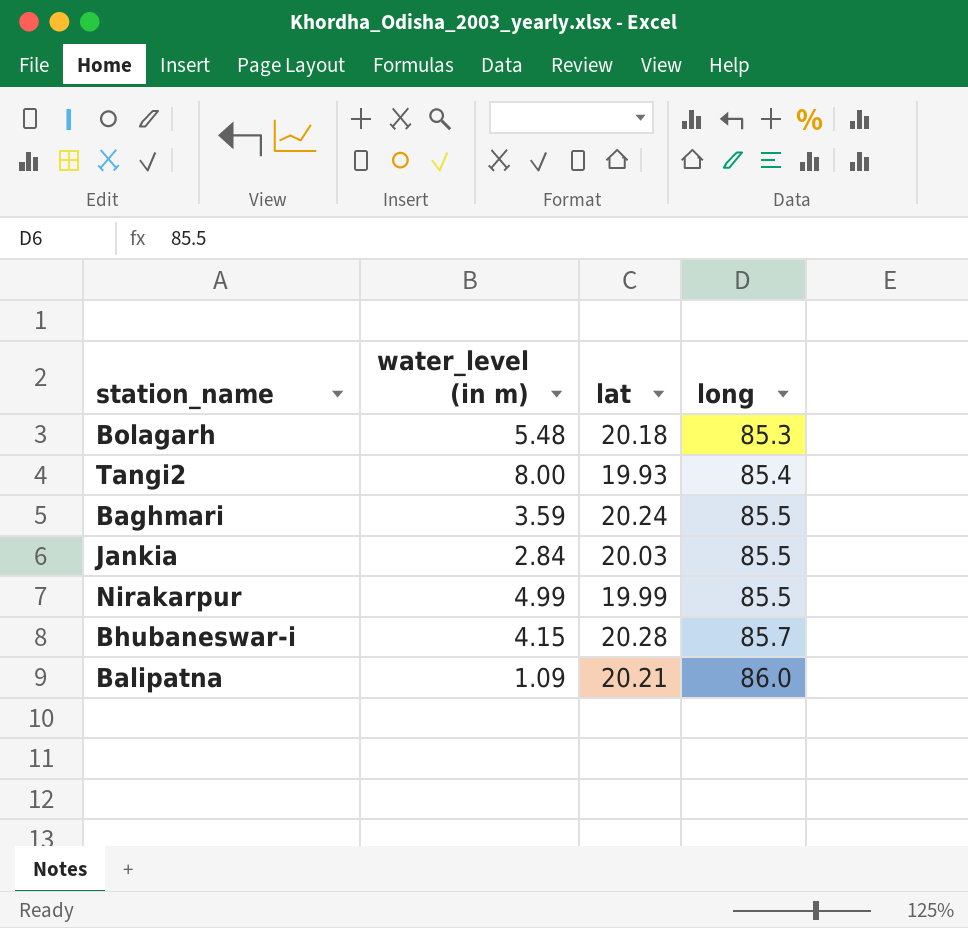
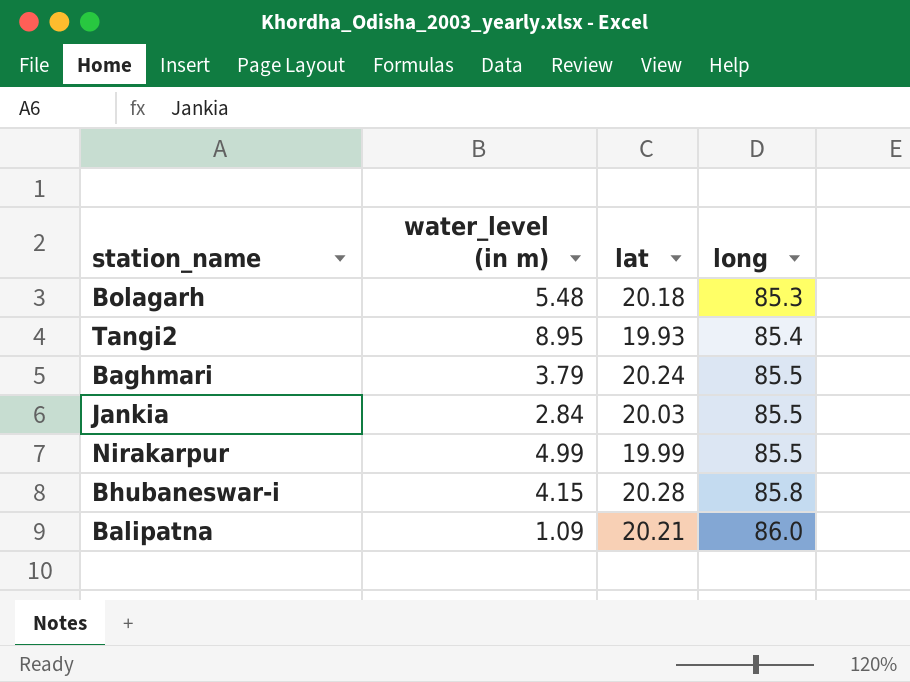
Tangi2 | water_level (in m): 8.00 -> 8.95
Baghmari | water_level (in m): 3.59 -> 3.79
Bhubaneswar-i | long: 85.7 -> 85.8

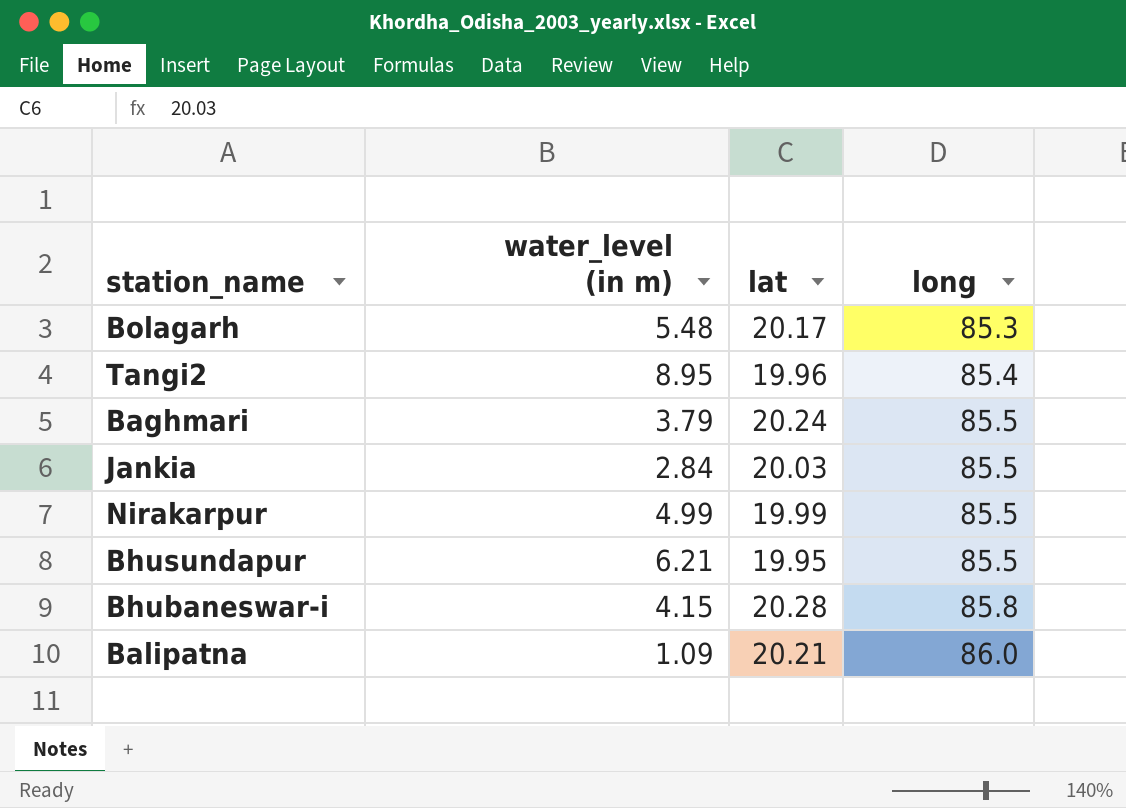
Bolagarh | lat: 20.18 -> 20.17
Tangi2 | lat: 19.93 -> 19.96
row Bhusundapur: none -> 6.21 | 19.95 | 85.5

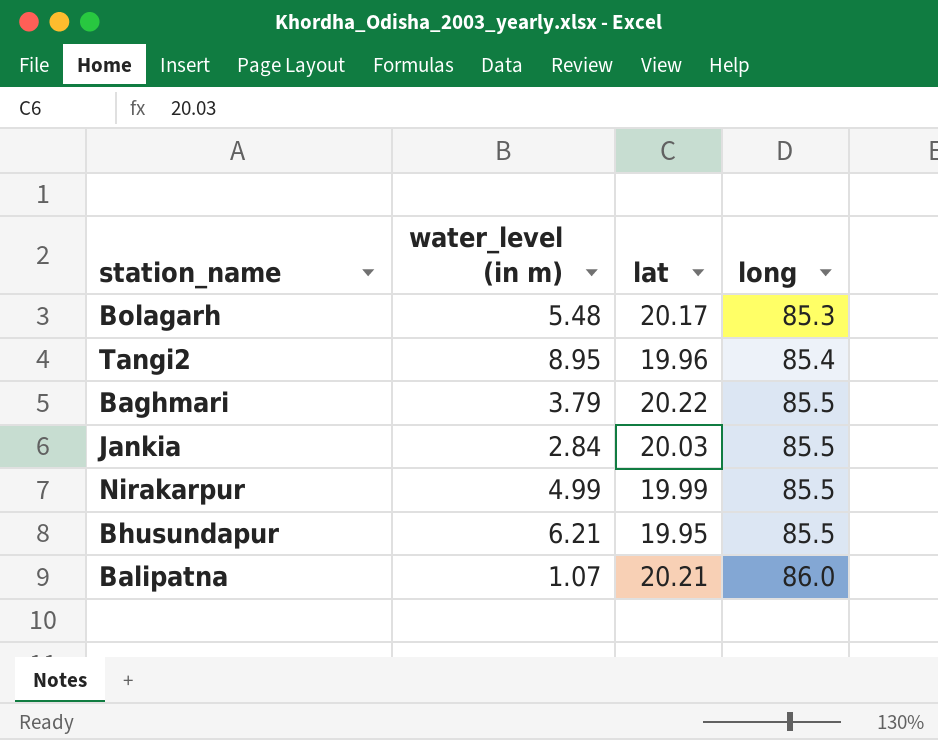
row Bhubaneswar-i: 4.15 | 20.28 | 85.8 -> none
Baghmari | lat: 20.24 -> 20.22
Balipatna | water_level (in m): 1.09 -> 1.07

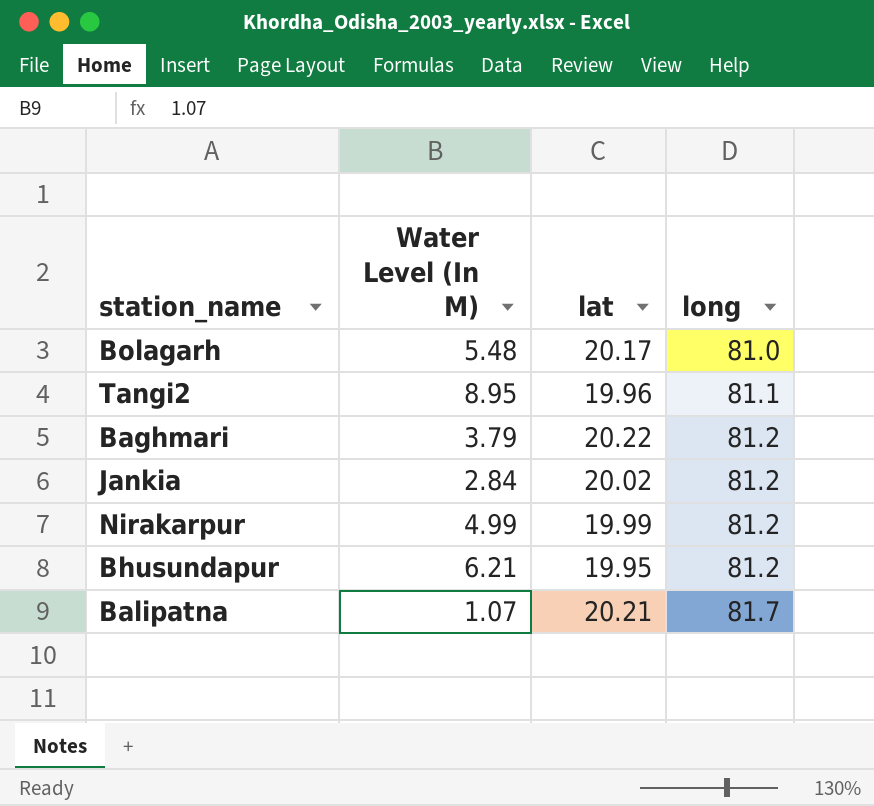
column name: water_level (in m) -> Water Level (In M)
Bolagarh | long: 85.3 -> 81.0
Tangi2 | long: 85.4 -> 81.1
Baghmari | long: 85.5 -> 81.2
Jankia | lat: 20.03 -> 20.02
Jankia | long: 85.5 -> 81.2
Nirakarpur | long: 85.5 -> 81.2
Bhusundapur | long: 85.5 -> 81.2
Balipatna | long: 86.0 -> 81.7

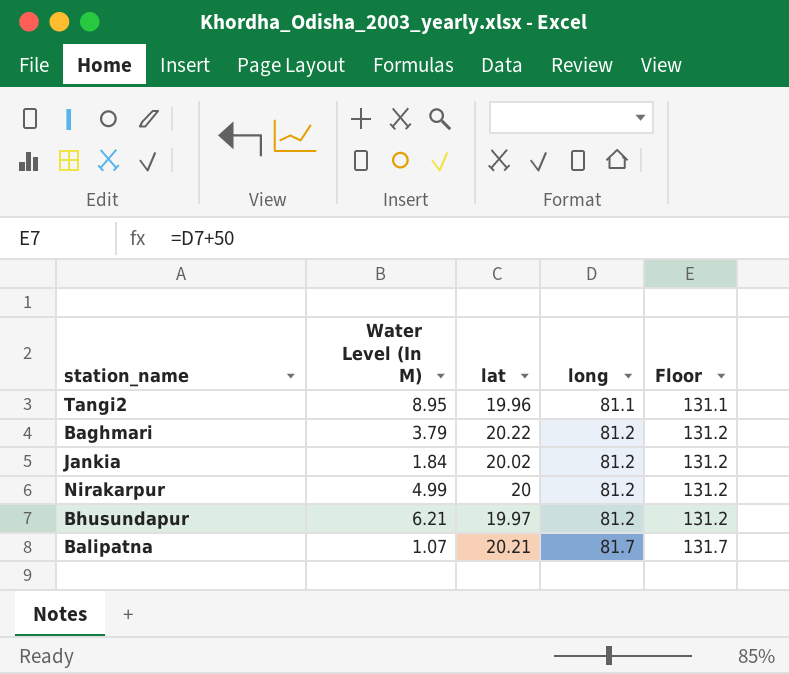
column Floor | formula: none -> [long] + 50
row Bolagarh: 5.48 | 20.17 | 81.0 -> none
Jankia | Water Level (In M): 2.84 -> 1.84
Nirakarpur | lat: 19.99 -> 20
Bhusundapur | lat: 19.95 -> 19.97

